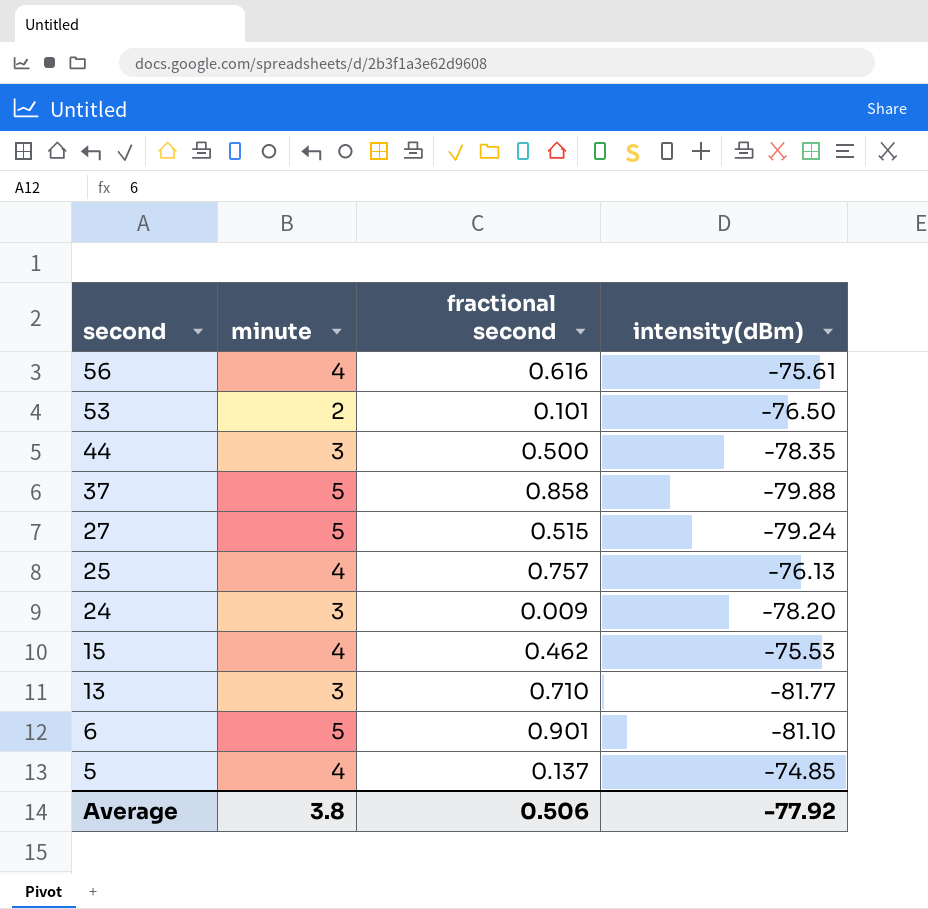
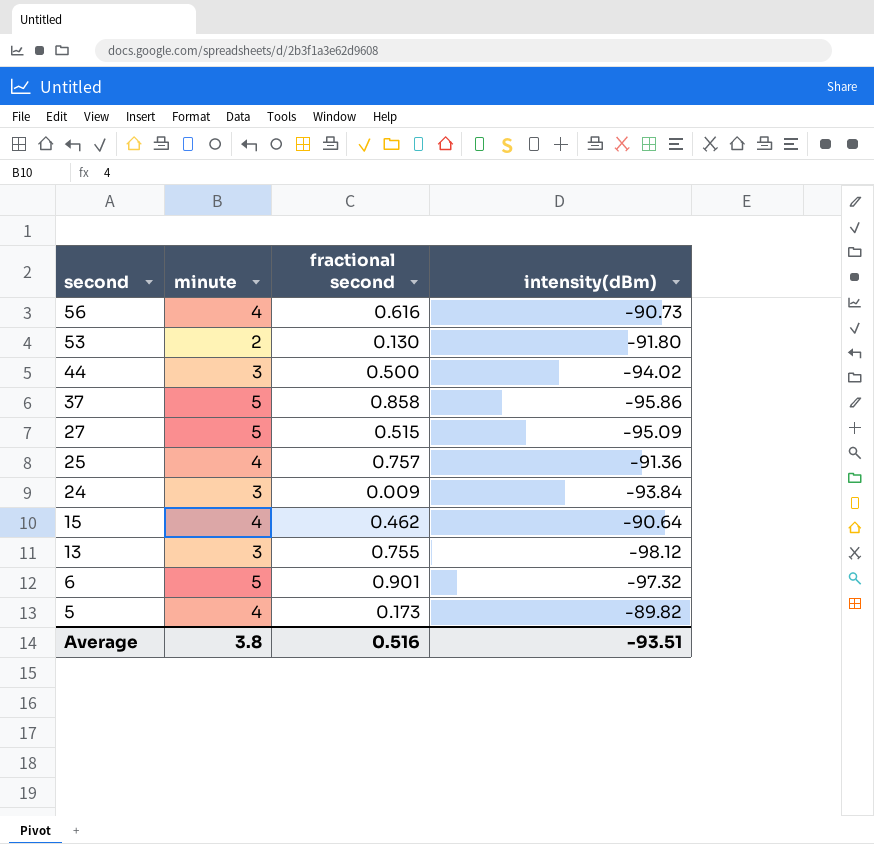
56 | intensity(dBm): -75.61 -> -90.73
53 | fractional second: 0.101 -> 0.130
53 | intensity(dBm): -76.50 -> -91.80
44 | intensity(dBm): -78.35 -> -94.02
37 | intensity(dBm): -79.88 -> -95.86
27 | intensity(dBm): -79.24 -> -95.09
25 | intensity(dBm): -76.13 -> -91.36
24 | intensity(dBm): -78.20 -> -93.84
15 | intensity(dBm): -75.53 -> -90.64
13 | fractional second: 0.710 -> 0.755
13 | intensity(dBm): -81.77 -> -98.12
6 | intensity(dBm): -81.10 -> -97.32
5 | fractional second: 0.137 -> 0.173
5 | intensity(dBm): -74.85 -> -89.82
Average | fractional second: 0.506 -> 0.516
Average | intensity(dBm): -77.92 -> -93.51

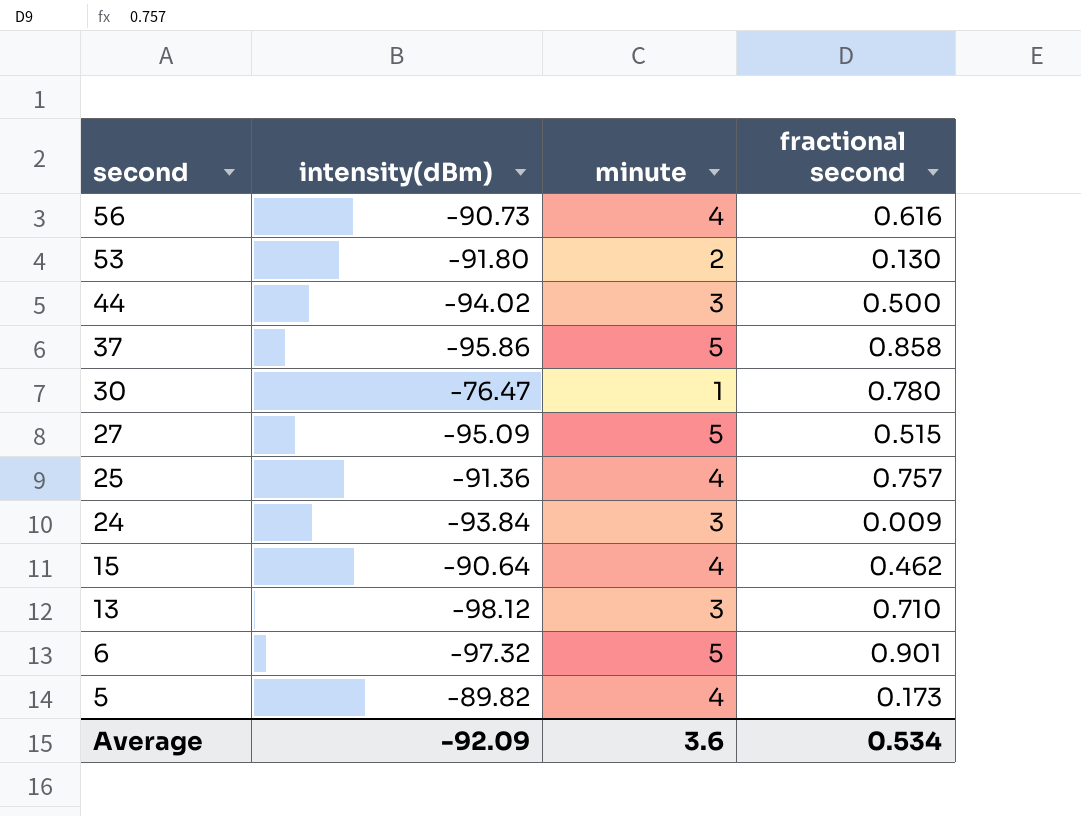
column intensity(dBm) | position: 4 -> 2
row 30: none -> -76.47 | 1 | 0.780
13 | fractional second: 0.755 -> 0.710
Average | intensity(dBm): -93.51 -> -92.09
Average | minute: 3.8 -> 3.6
Average | fractional second: 0.516 -> 0.534

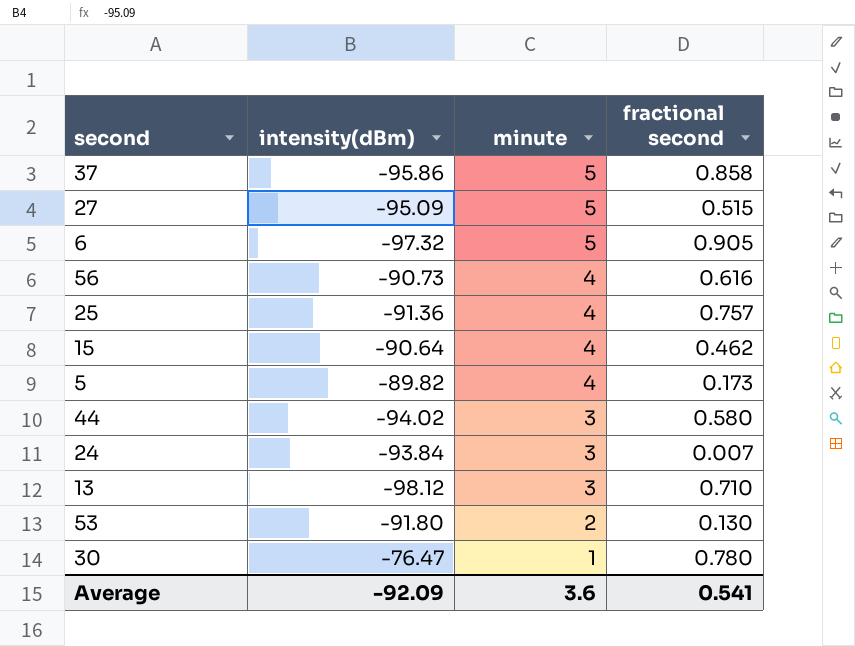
row order: second descending -> minute descending
6 | fractional second: 0.901 -> 0.905
44 | fractional second: 0.500 -> 0.580
24 | fractional second: 0.009 -> 0.007
Average | fractional second: 0.534 -> 0.541

